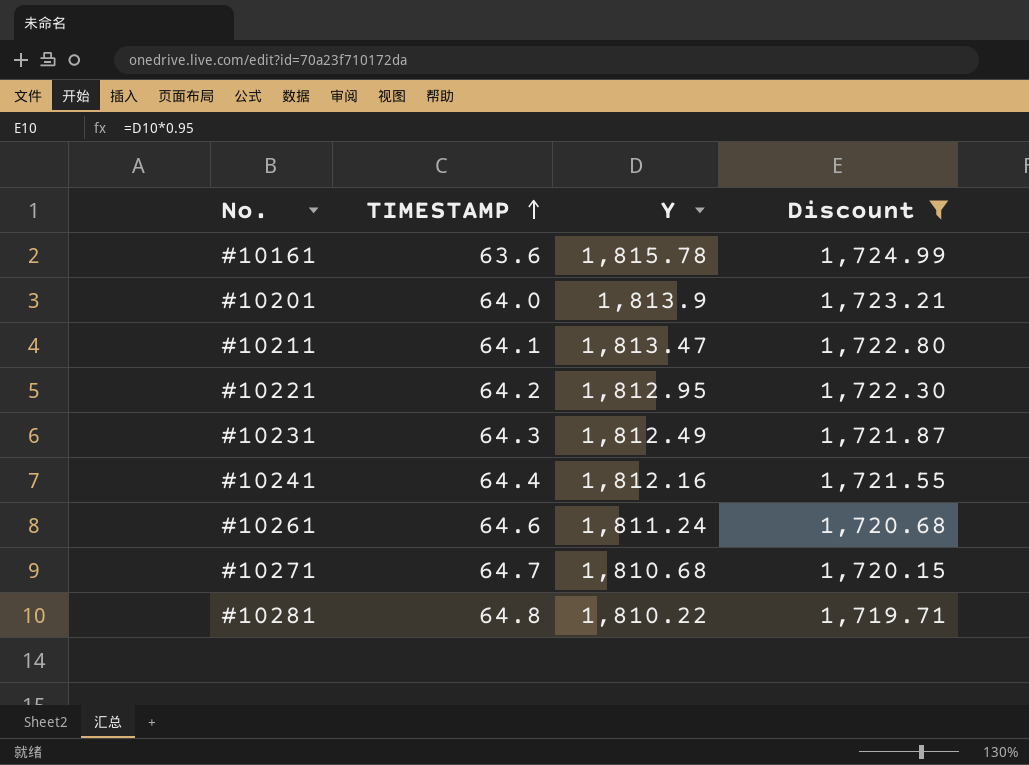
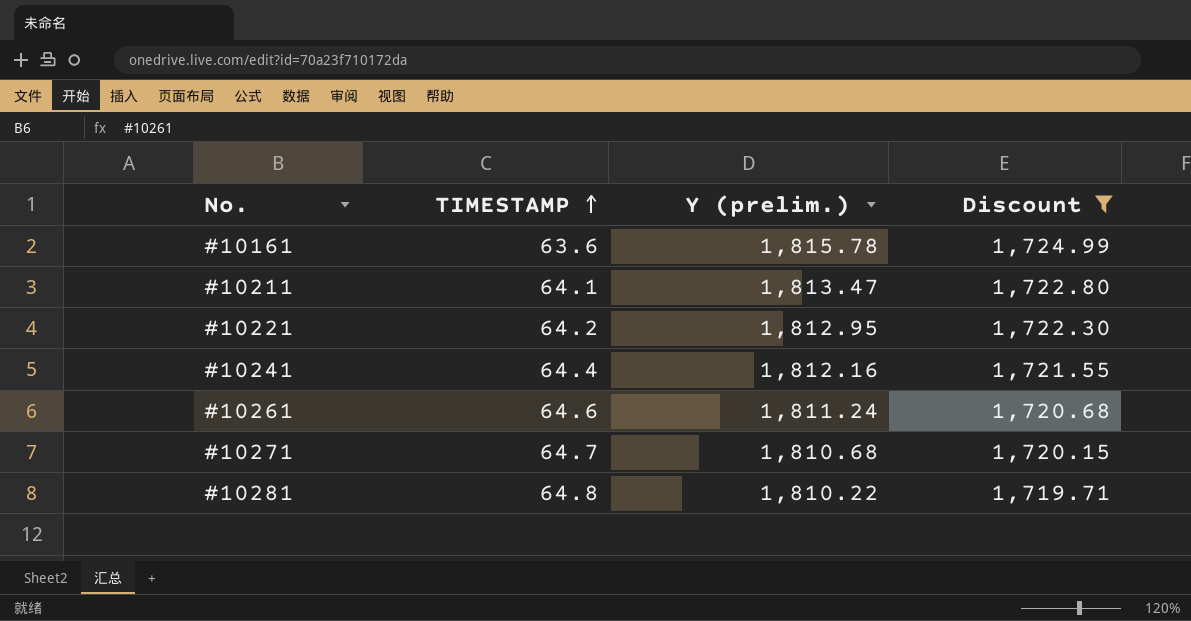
column name: Y -> Y (prelim.)
row #10201: 64.0 | 1,813.9 | 1,723.21 -> none
row #10231: 64.3 | 1,812.49 | 1,721.87 -> none

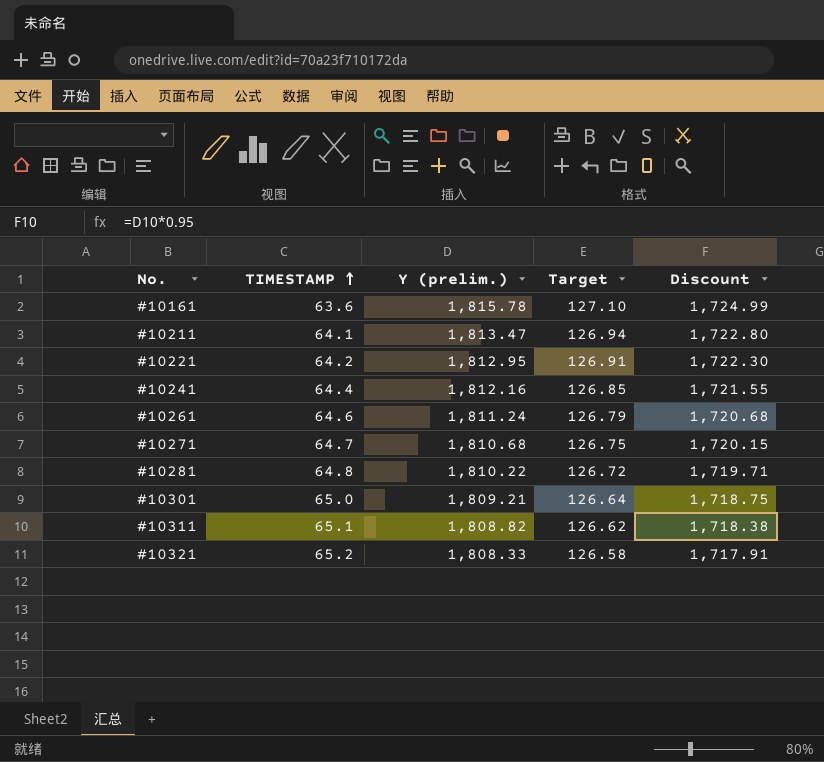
filter: Discount >= 1,719.71 -> none
column Target | formula: none -> [Y (prelim.)] * 0.07

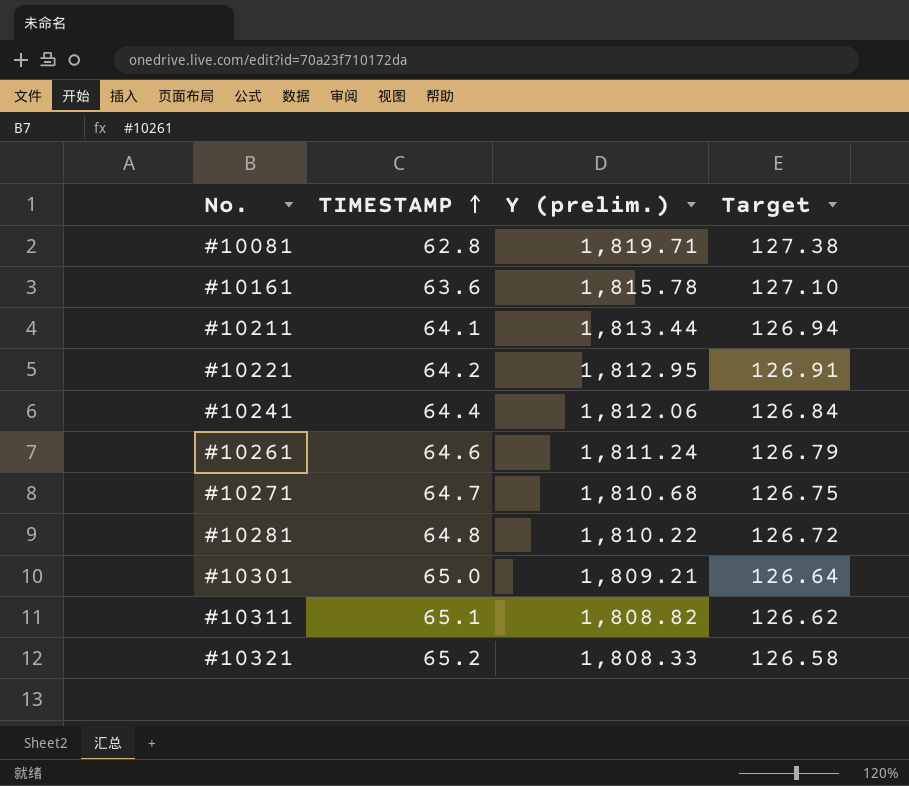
column Discount | formula: [Y (prelim.)] * 0.95 -> none
row #10081: none -> 62.8 | 1,819.71 | 127.38
#10211 | Y (prelim.): 1,813.47 -> 1,813.44
#10241 | Y (prelim.): 1,812.16 -> 1,812.06
#10241 | Target: 126.85 -> 126.84

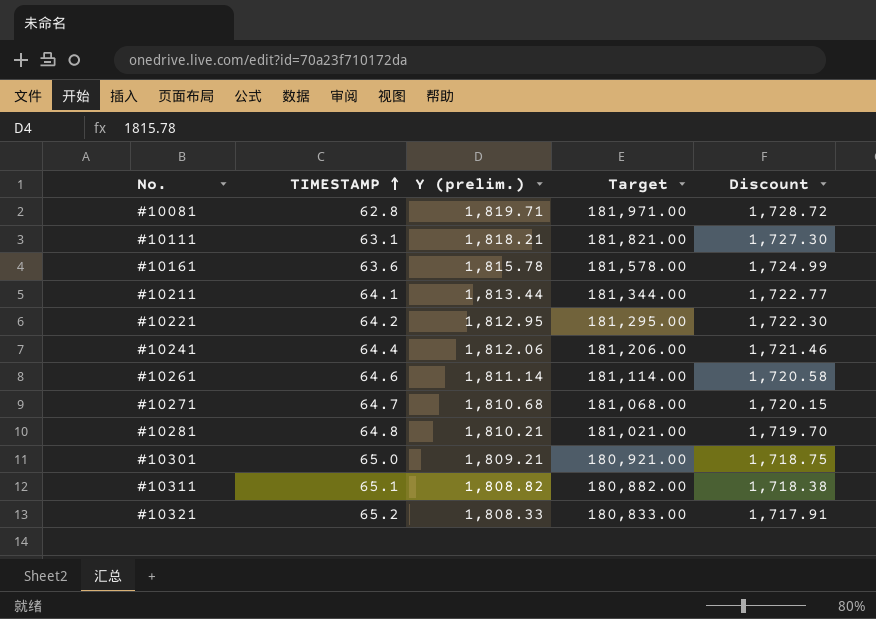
column Target | formula: [Y (prelim.)] * 0.07 -> [Y (prelim.)] * 100
column Discount | formula: none -> [Y (prelim.)] * 0.95
row #10111: none -> 63.1 | 1,818.21 | 181,821.00 | 1,727.30
#10261 | Y (prelim.): 1,811.24 -> 1,811.14
#10281 | Y (prelim.): 1,810.22 -> 1,810.21

